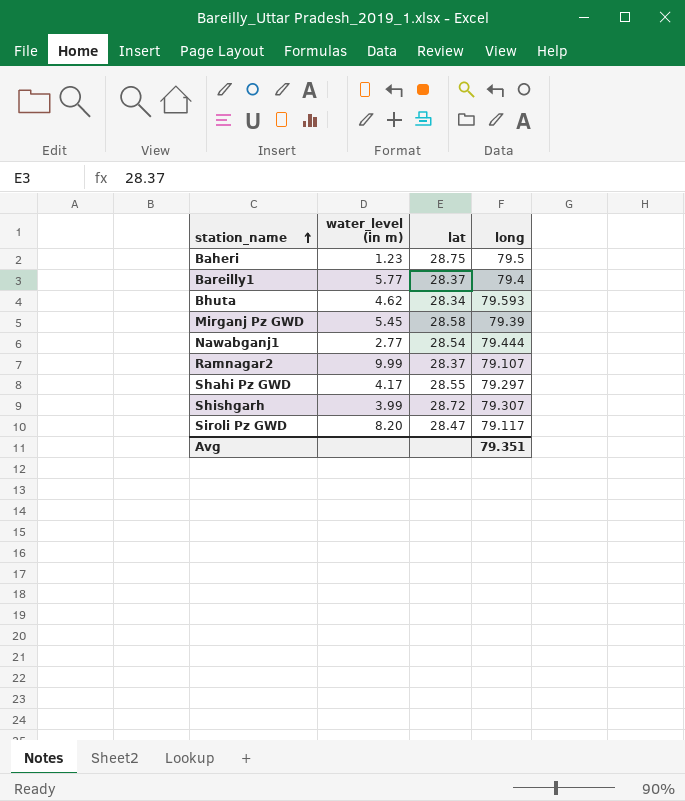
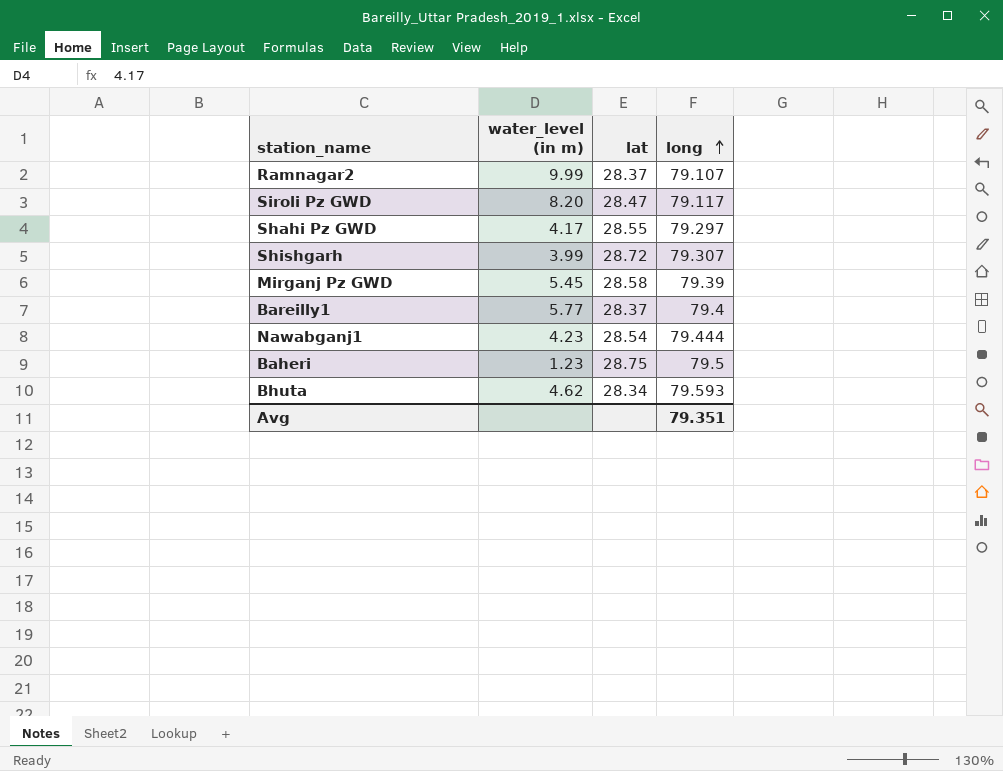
row order: station_name ascending -> long ascending
Nawabganj1 | water_level (in m): 2.77 -> 4.23

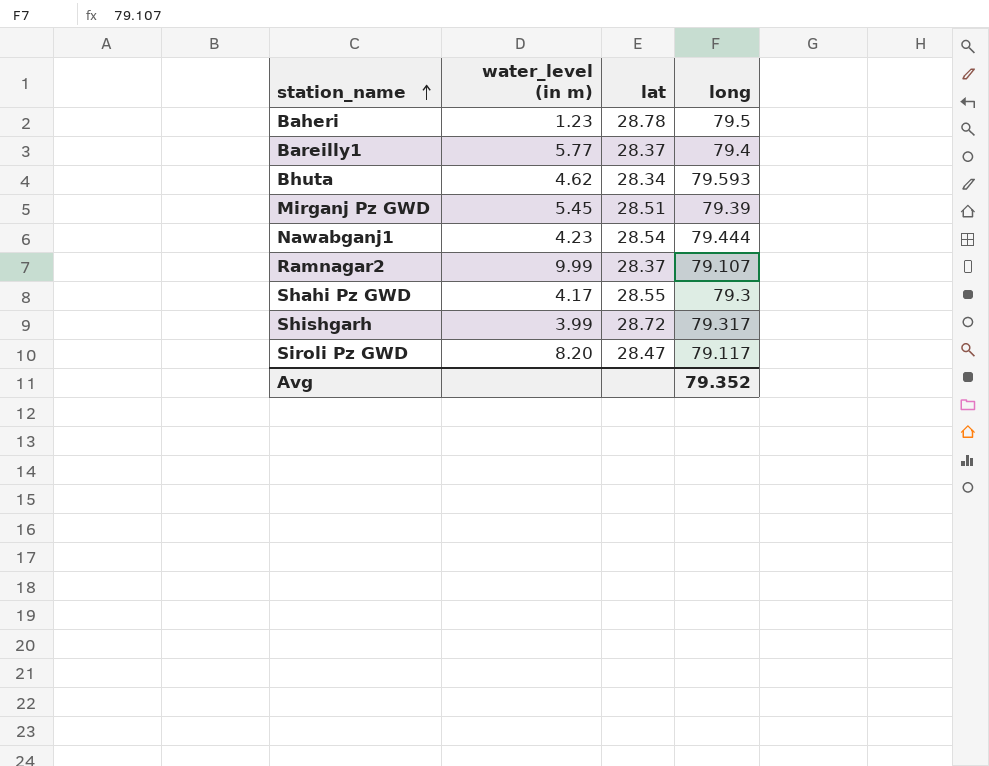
row order: long ascending -> station_name ascending
Baheri | lat: 28.75 -> 28.78
Mirganj Pz GWD | lat: 28.58 -> 28.51
Shahi Pz GWD | long: 79.297 -> 79.3
Shishgarh | long: 79.307 -> 79.317
Avg | long: 79.351 -> 79.352

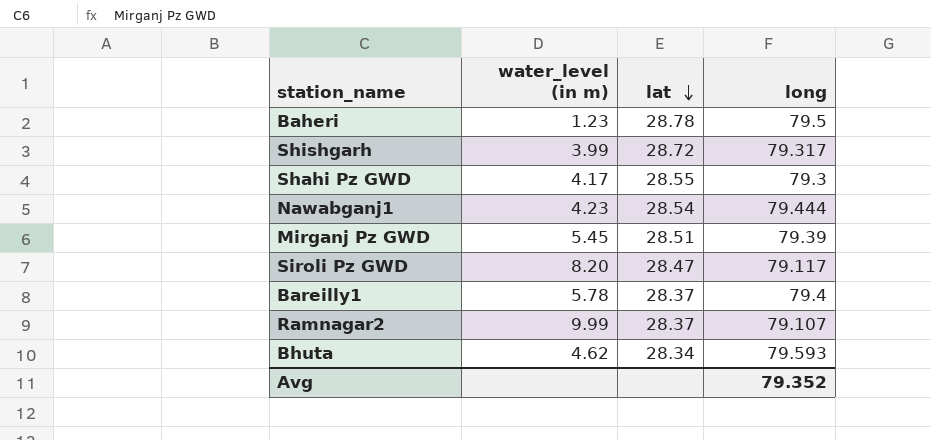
row order: station_name ascending -> lat descending
Bareilly1 | water_level (in m): 5.77 -> 5.78

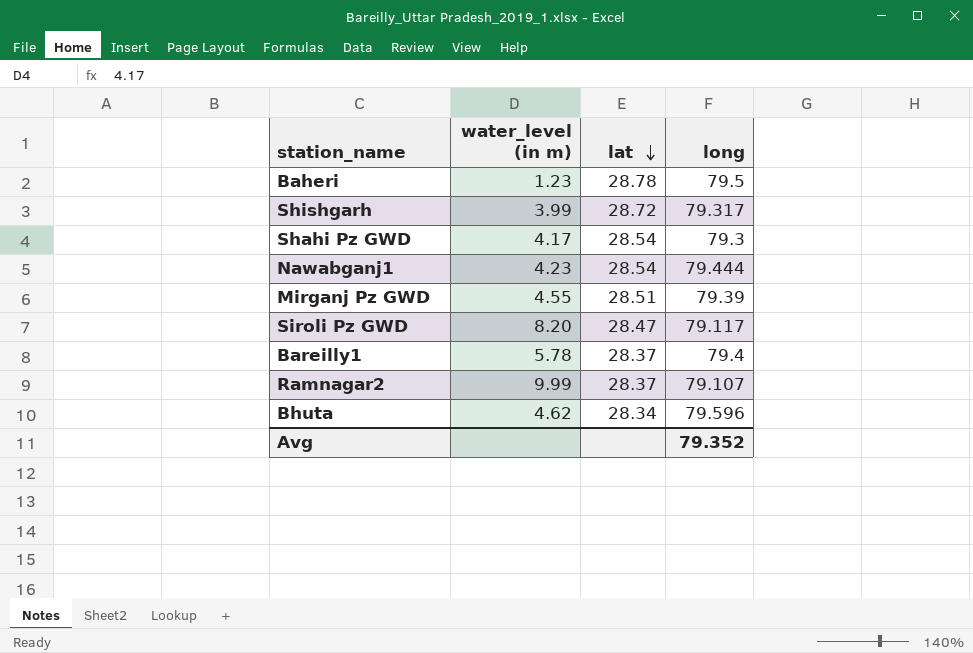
Shahi Pz GWD | lat: 28.55 -> 28.54
Mirganj Pz GWD | water_level (in m): 5.45 -> 4.55
Bhuta | long: 79.593 -> 79.596

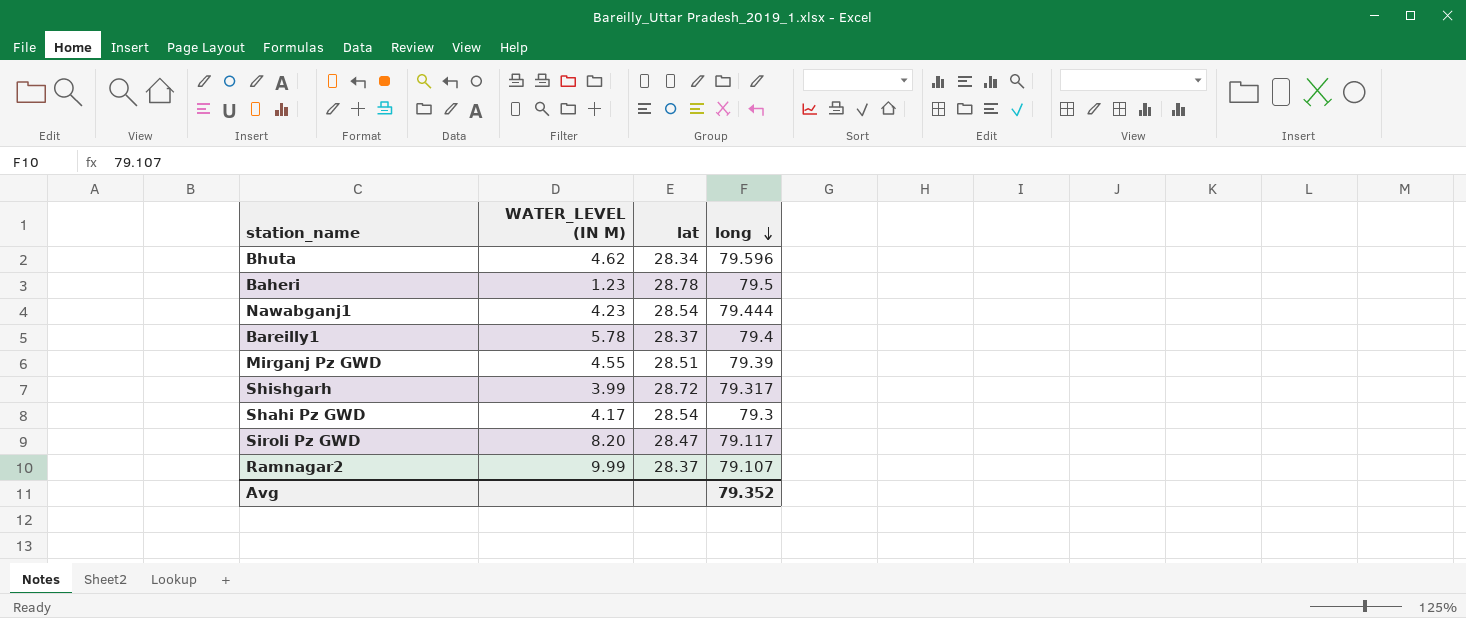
row order: lat descending -> long descending
column name: water_level (in m) -> WATER_LEVEL (IN M)

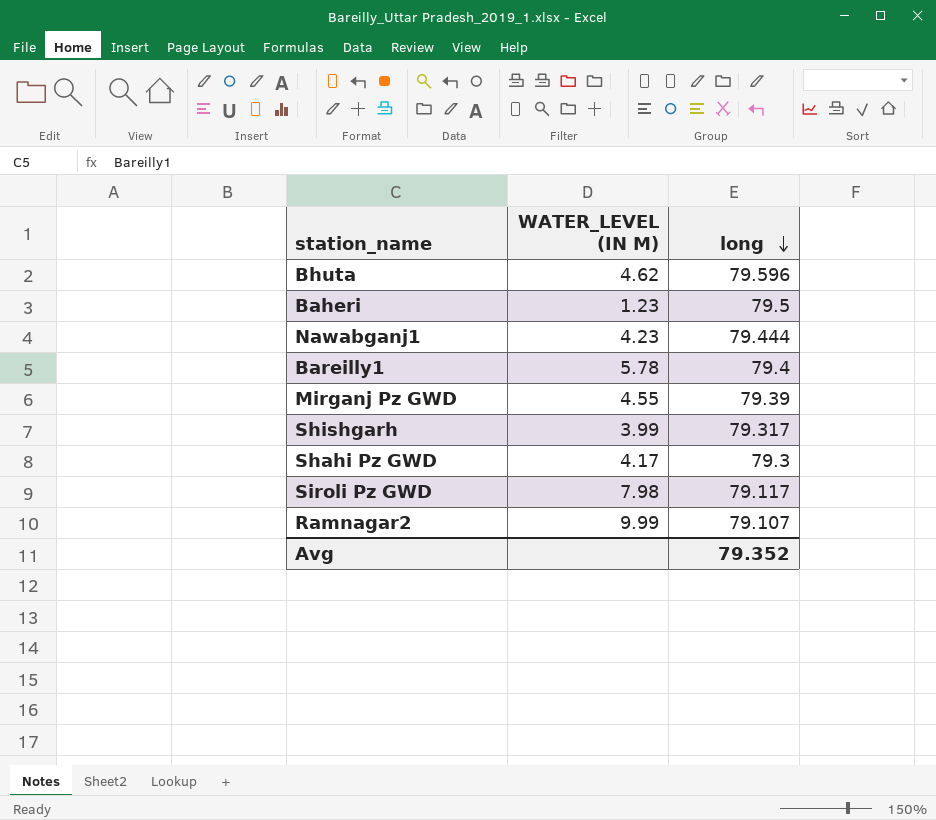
column lat | position: 3 -> none
Siroli Pz GWD | WATER_LEVEL (IN M): 8.20 -> 7.98

